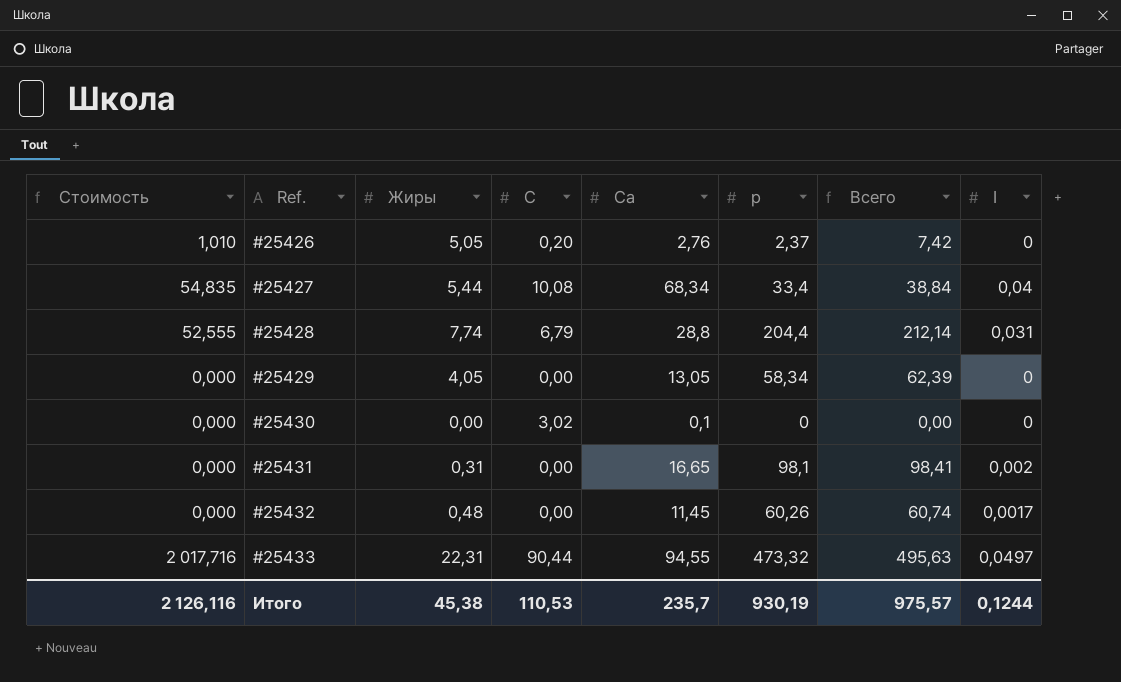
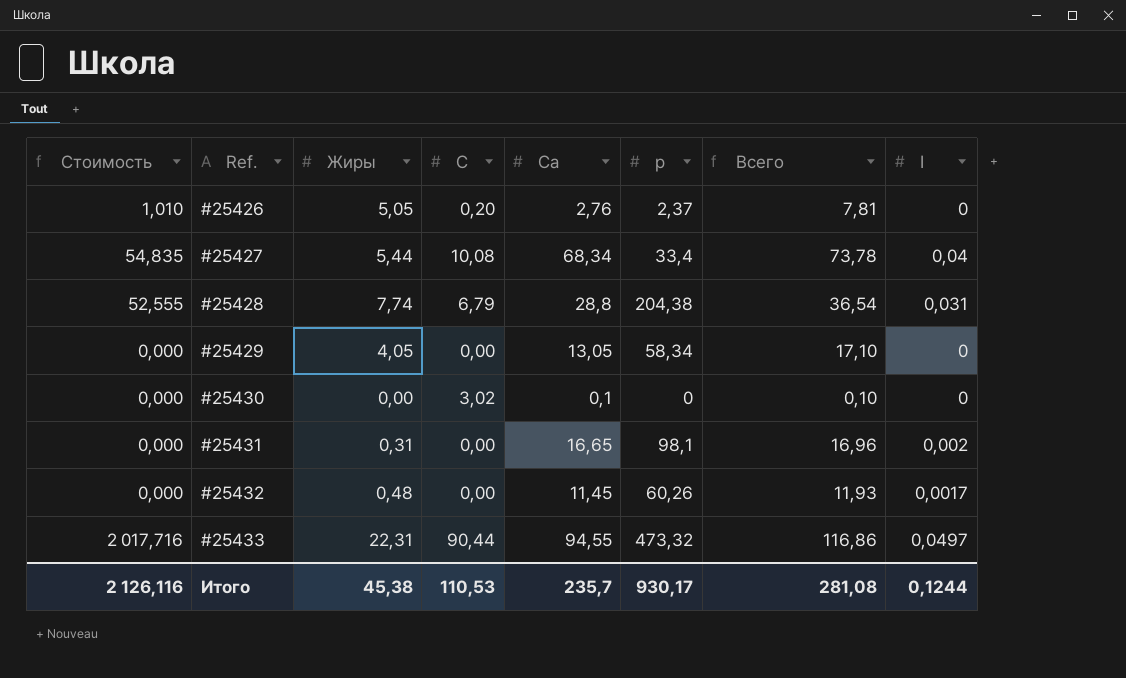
column Всего | formula: [Жиры] + [p] -> [Жиры] + [Ca]
#25428 | p: 204,4 -> 204,38
Итого | p: 930,19 -> 930,17
Итого | Всего: 975,57 -> 281,08

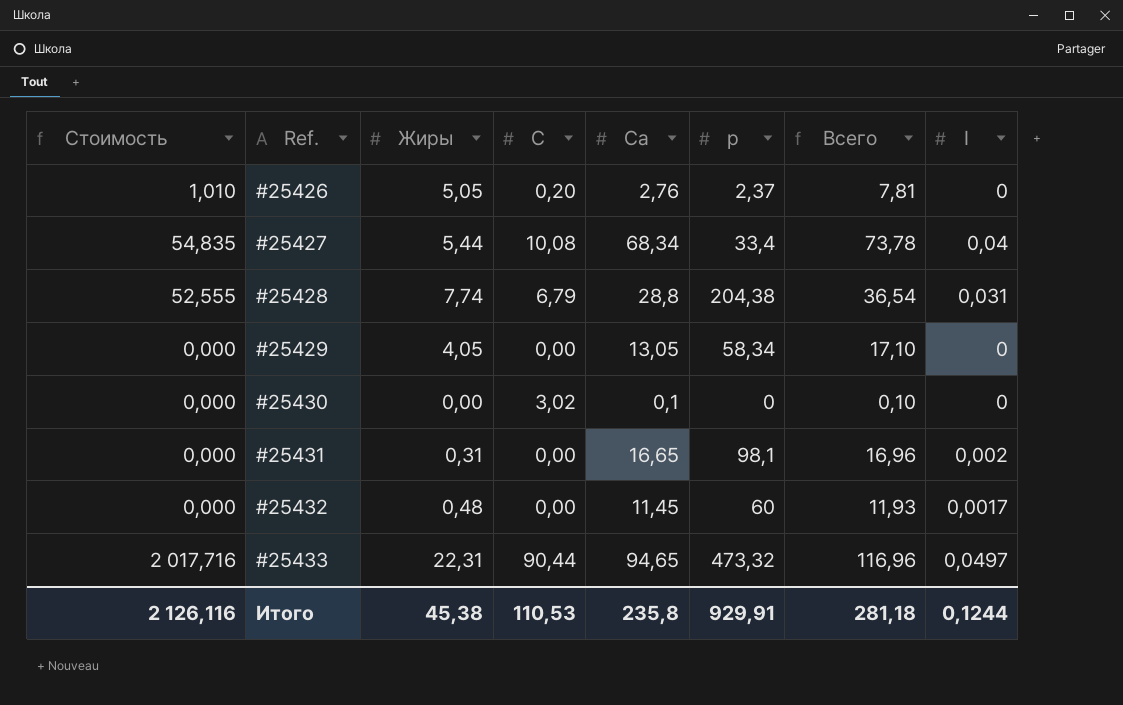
#25432 | p: 60,26 -> 60
#25433 | Ca: 94,55 -> 94,65
#25433 | Всего: 116,86 -> 116,96
Итого | Ca: 235,7 -> 235,8
Итого | p: 930,17 -> 929,91
Итого | Всего: 281,08 -> 281,18

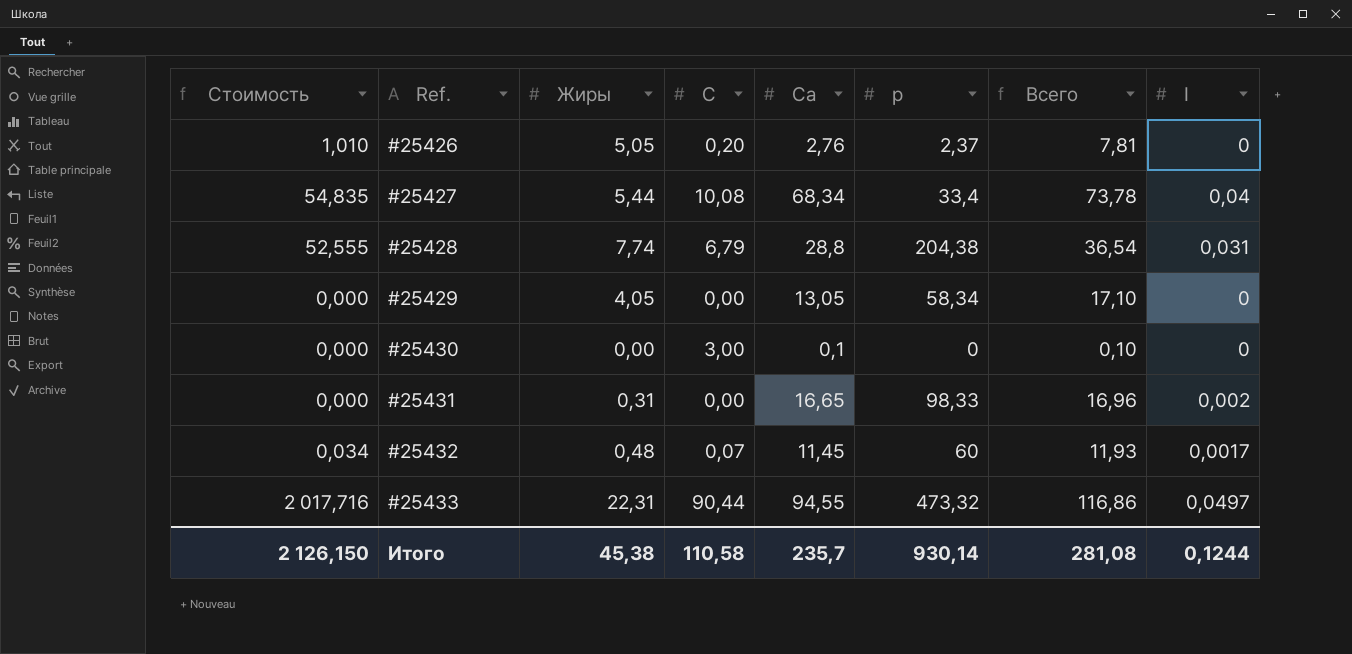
#25430 | C: 3,02 -> 3,00
#25431 | p: 98,1 -> 98,33
#25432 | Стоимость: 0,000 -> 0,034
#25432 | C: 0,00 -> 0,07
#25433 | Ca: 94,65 -> 94,55
#25433 | Всего: 116,96 -> 116,86
Итого | Стоимость: 2 126,116 -> 2 126,150
Итого | C: 110,53 -> 110,58
Итого | Ca: 235,8 -> 235,7
Итого | p: 929,91 -> 930,14
Итого | Всего: 281,18 -> 281,08

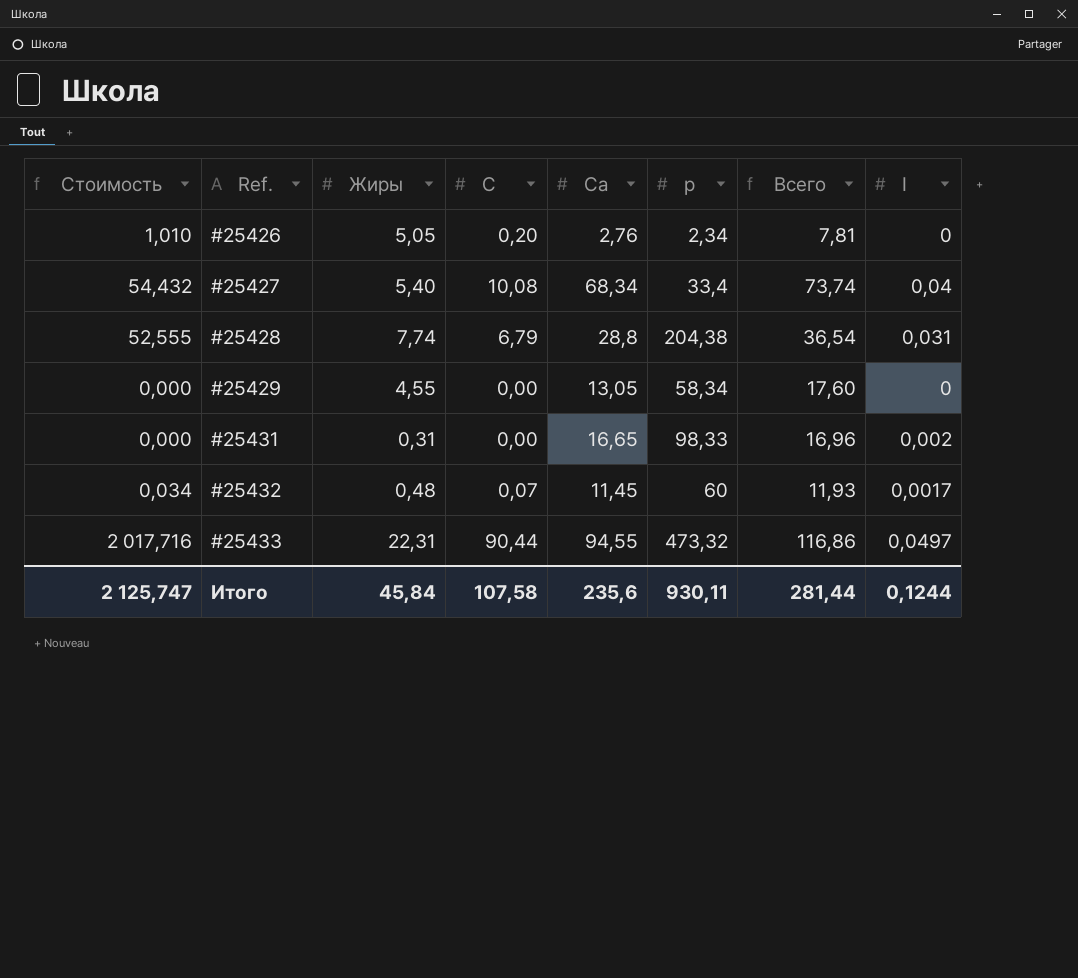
row #25430: 0,000 | 0,00 | 3,00 | 0,1 | 0 | 0,10 | 0 -> none
#25426 | p: 2,37 -> 2,34
#25427 | Стоимость: 54,835 -> 54,432
#25427 | Жиры: 5,44 -> 5,40
#25427 | Всего: 73,78 -> 73,74
#25429 | Жиры: 4,05 -> 4,55
#25429 | Всего: 17,10 -> 17,60
Итого | Стоимость: 2 126,150 -> 2 125,747
Итого | Жиры: 45,38 -> 45,84
Итого | C: 110,58 -> 107,58
Итого | Ca: 235,7 -> 235,6
Итого | p: 930,14 -> 930,11
Итого | Всего: 281,08 -> 281,44

